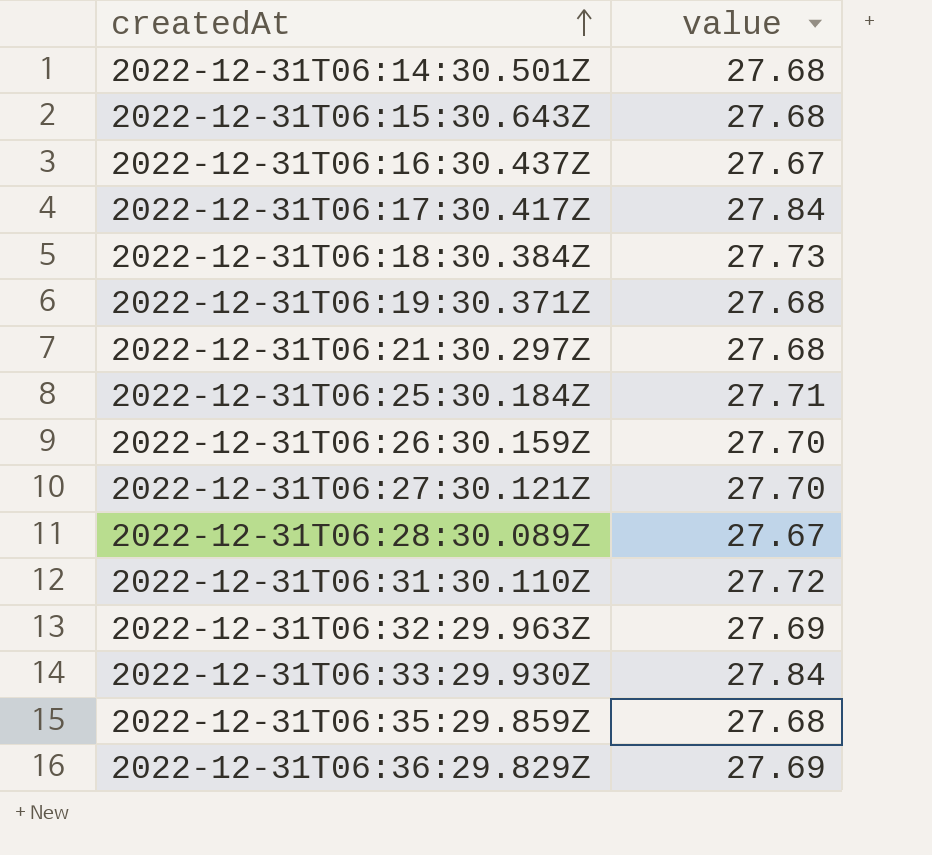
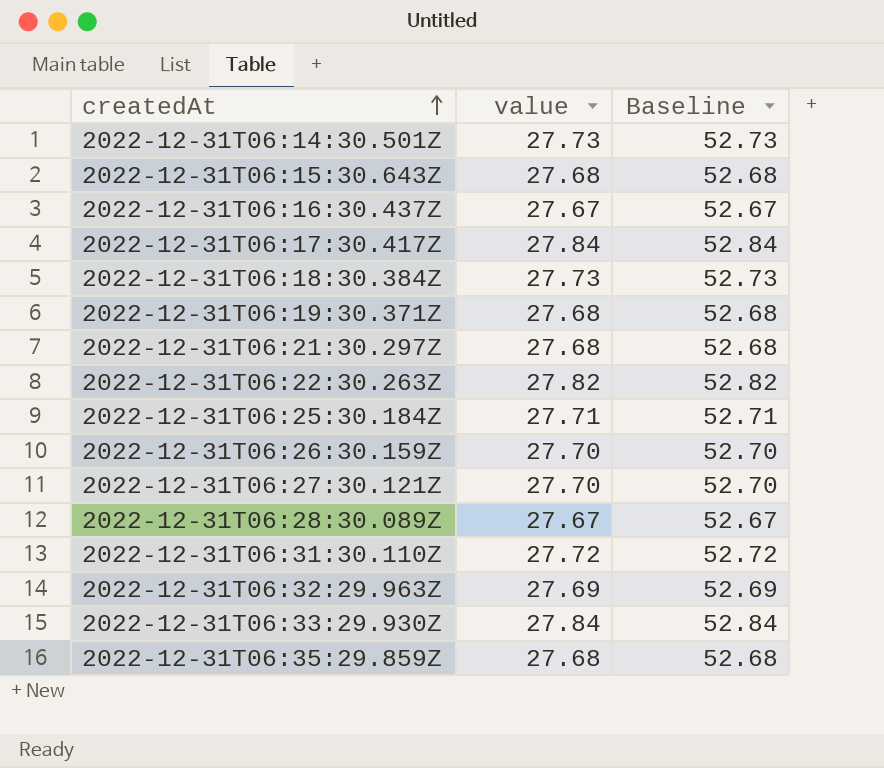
column Baseline | formula: none -> [value] + 25
row 2022-12-31T06:36:29.829Z: 27.69 -> none
2022-12-31T06:14:30.501Z | value: 27.68 -> 27.73
row 2022-12-31T06:22:30.263Z: none -> 27.82 | 52.82

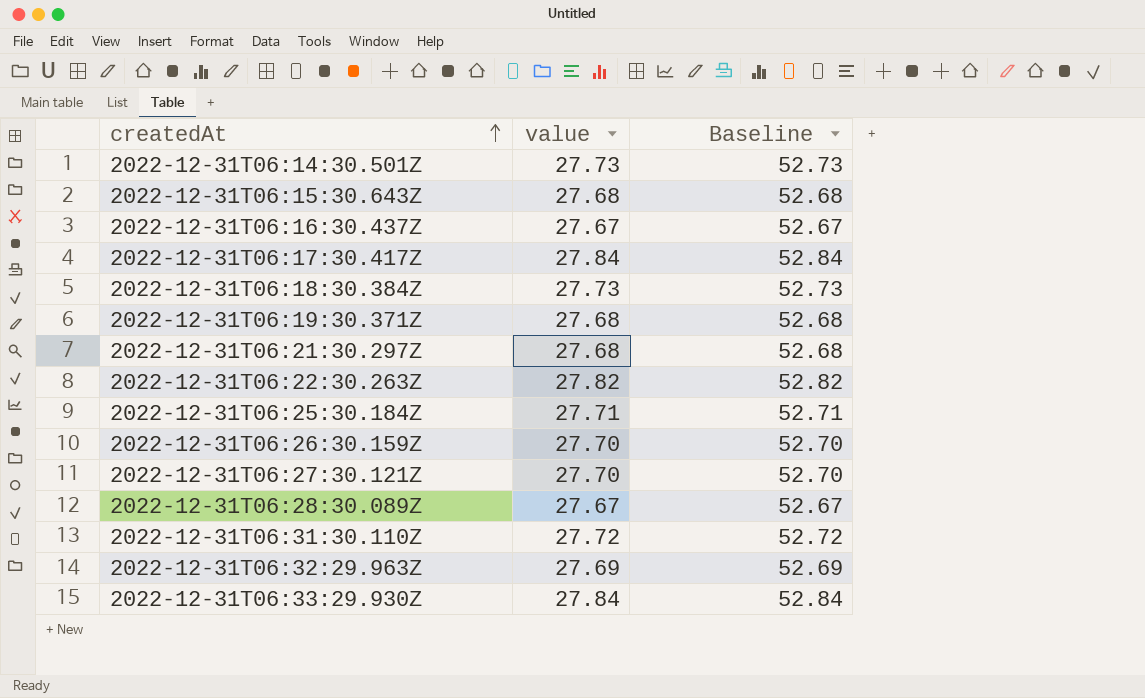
row 2022-12-31T06:35:29.859Z: 27.68 | 52.68 -> none

